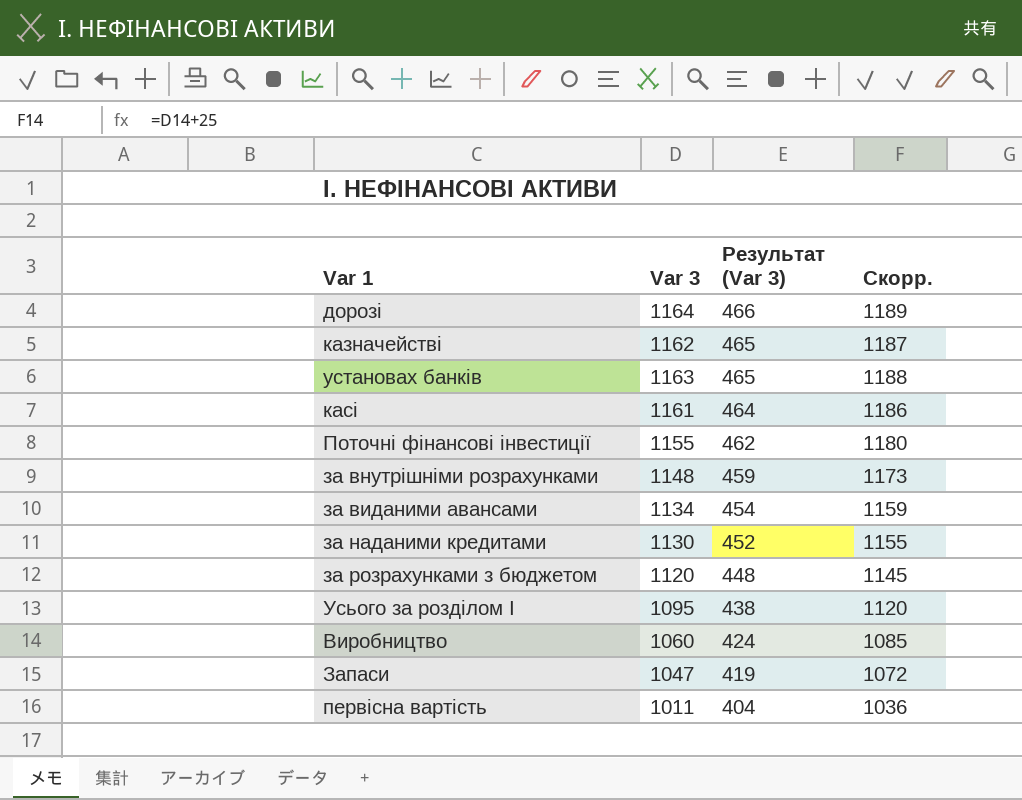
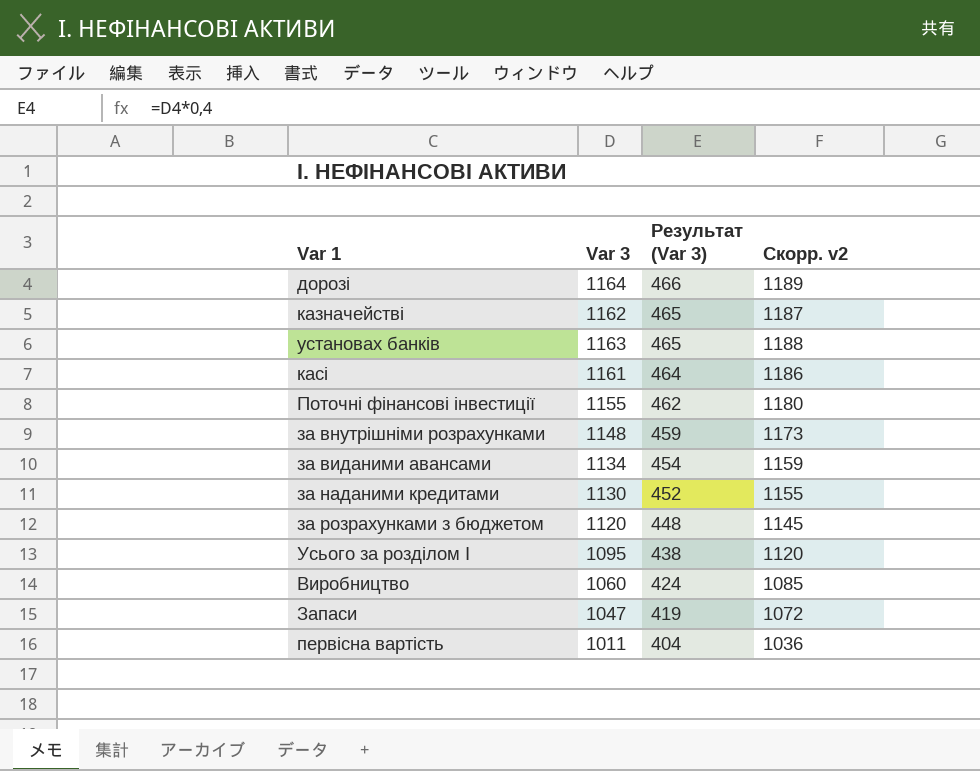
column name: Скорр. -> Скорр. v2

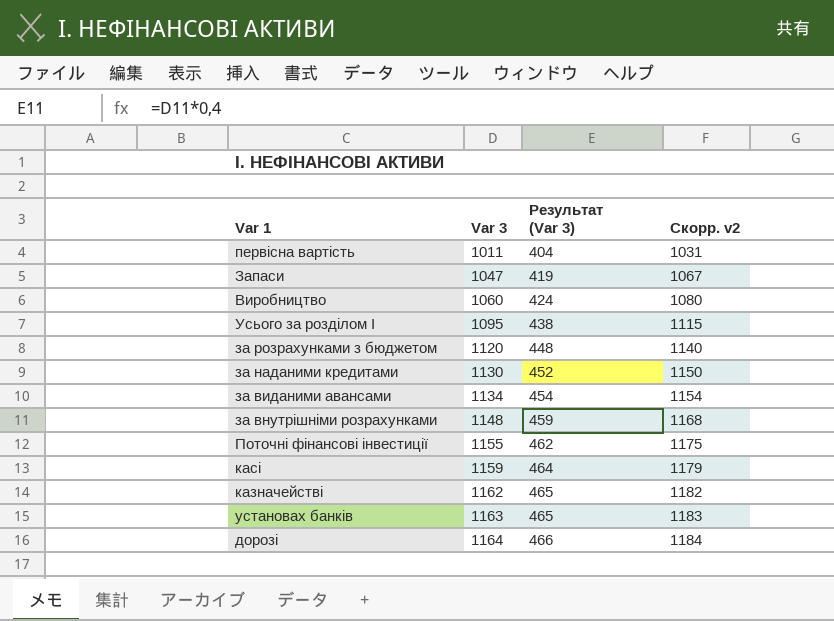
row order: Результат (Var 3) descending -> Var 3 ascending
column Скорр. v2 | formula: [Var 3] + 25 -> [Var 3] + 20
касі | Var 3: 1161 -> 1159

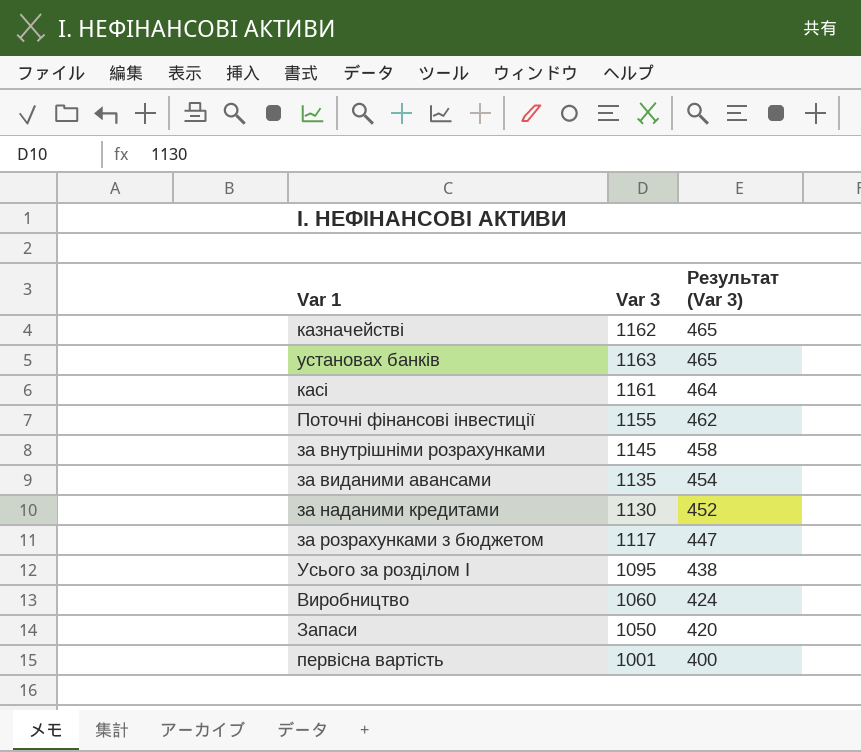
row order: Var 3 ascending -> Результат (Var 3) descending
column Скорр. v2 | formula: [Var 3] + 20 -> none
row дорозі: 1164 | 466 | 1184 -> none
касі | Var 3: 1159 -> 1161
за внутрішніми розрахунками | Var 3: 1148 -> 1145
за внутрішніми розрахунками | Результат (Var 3): 459 -> 458
за виданими авансами | Var 3: 1134 -> 1135
за розрахунками з бюджетом | Var 3: 1120 -> 1117
за розрахунками з бюджетом | Результат (Var 3): 448 -> 447
Запаси | Var 3: 1047 -> 1050
Запаси | Результат (Var 3): 419 -> 420
первісна вартість | Var 3: 1011 -> 1001
первісна вартість | Результат (Var 3): 404 -> 400

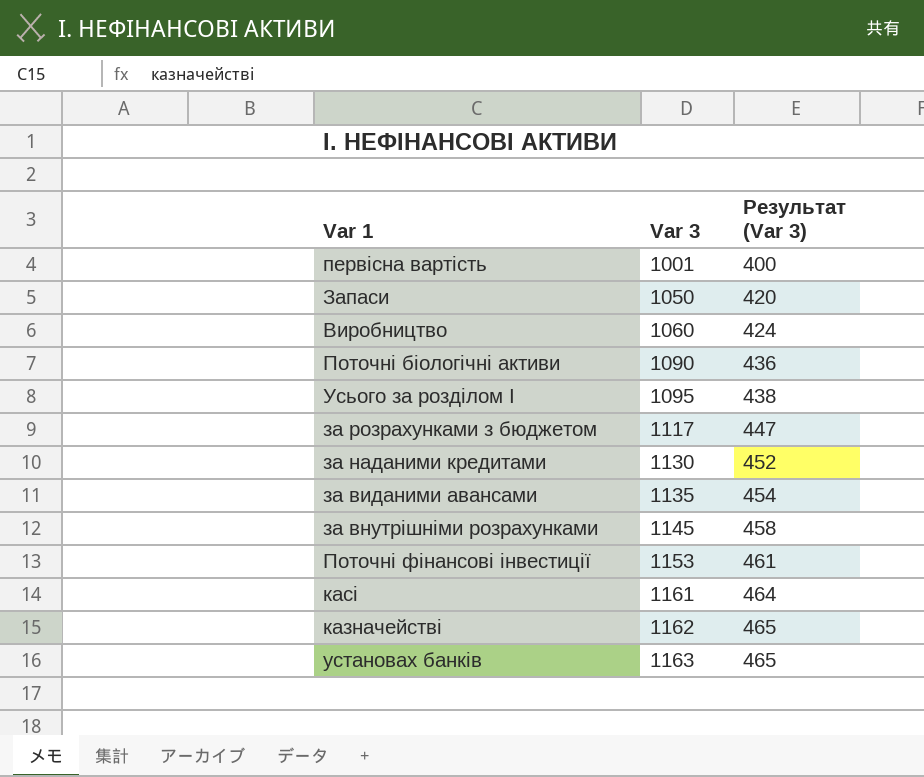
row order: Результат (Var 3) descending -> Var 3 ascending
row Поточні біологічні активи: none -> 1090 | 436
Поточні фінансові інвестиції | Var 3: 1155 -> 1153
Поточні фінансові інвестиції | Результат (Var 3): 462 -> 461

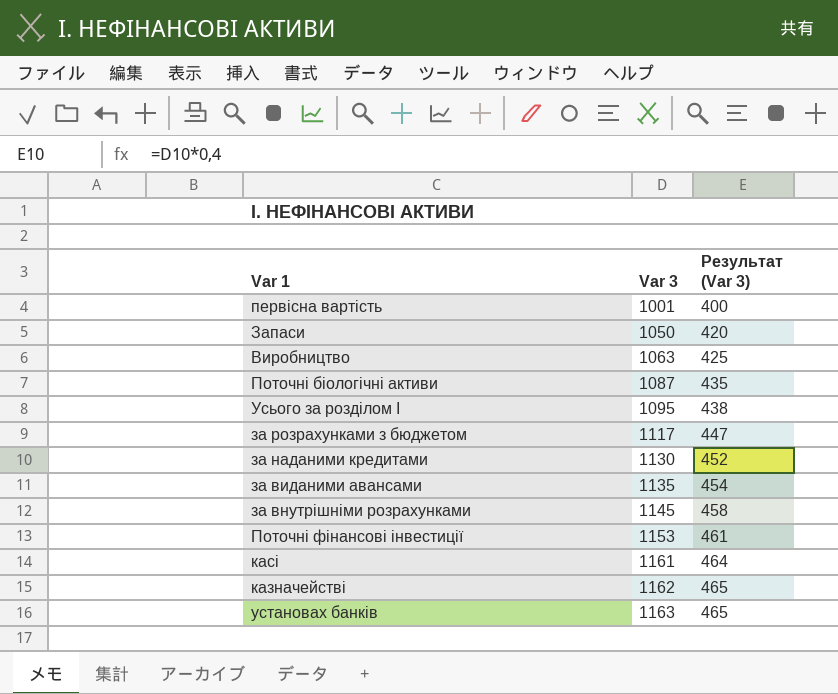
Виробництво | Var 3: 1060 -> 1063
Виробництво | Результат (Var 3): 424 -> 425
Поточні біологічні активи | Var 3: 1090 -> 1087
Поточні біологічні активи | Результат (Var 3): 436 -> 435

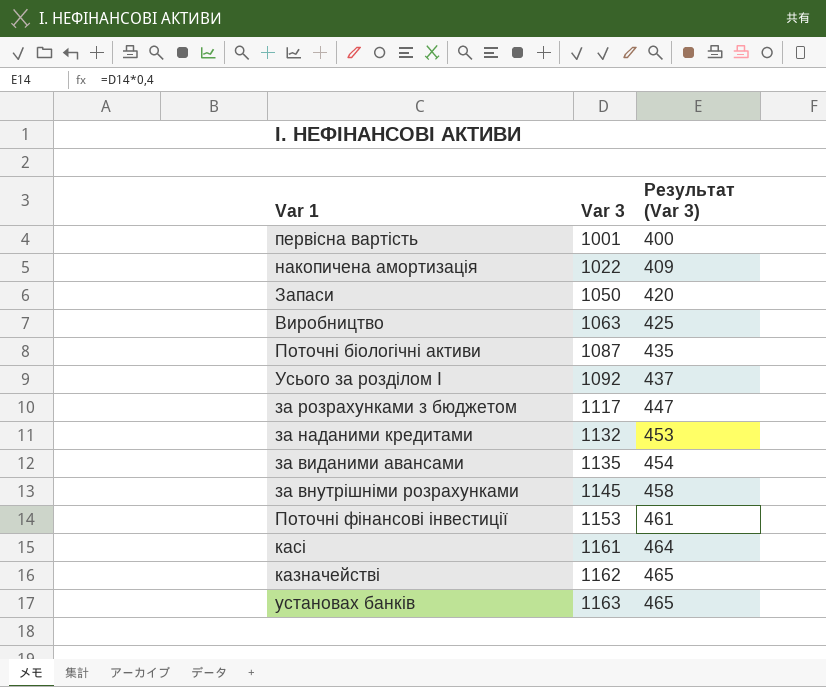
row накопичена амортизація: none -> 1022 | 409
Усього за розділом І | Var 3: 1095 -> 1092
Усього за розділом І | Результат (Var 3): 438 -> 437
за наданими кредитами | Var 3: 1130 -> 1132
за наданими кредитами | Результат (Var 3): 452 -> 453

